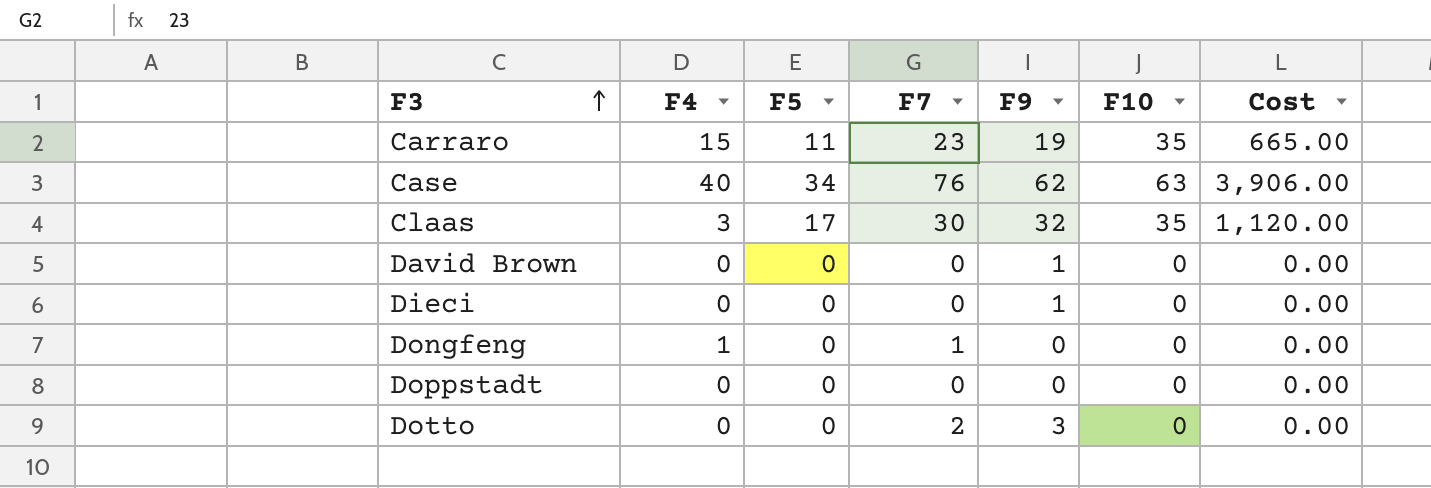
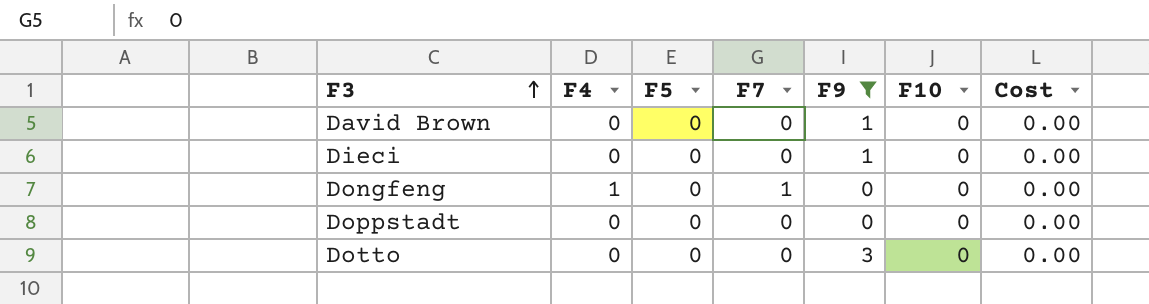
filter: none -> F9 <= 3
Dotto | F7: 2 -> 0

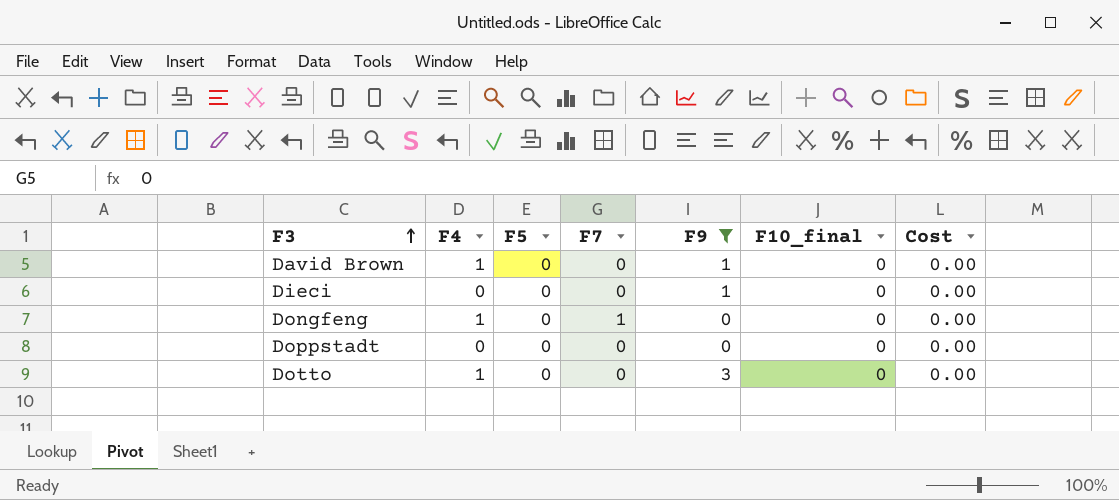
column name: F10 -> F10_final
David Brown | F4: 0 -> 1
Dotto | F4: 0 -> 1

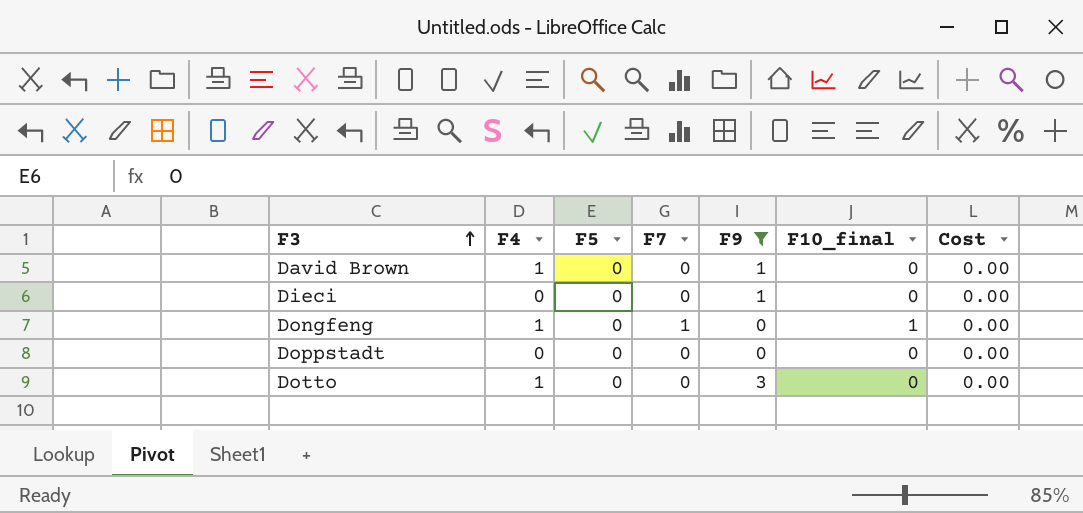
Dongfeng | F10_final: 0 -> 1

